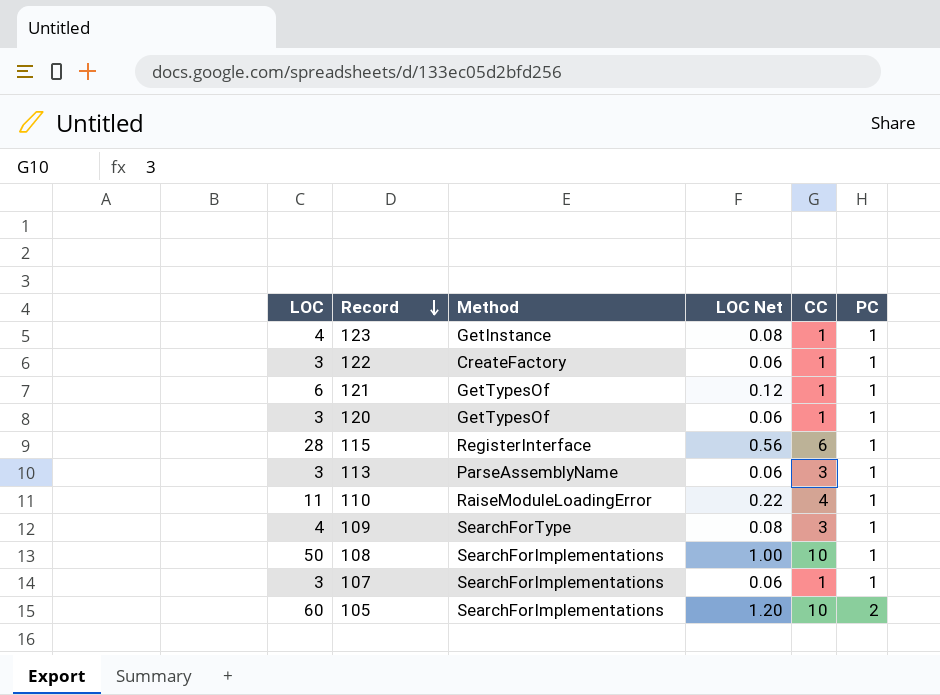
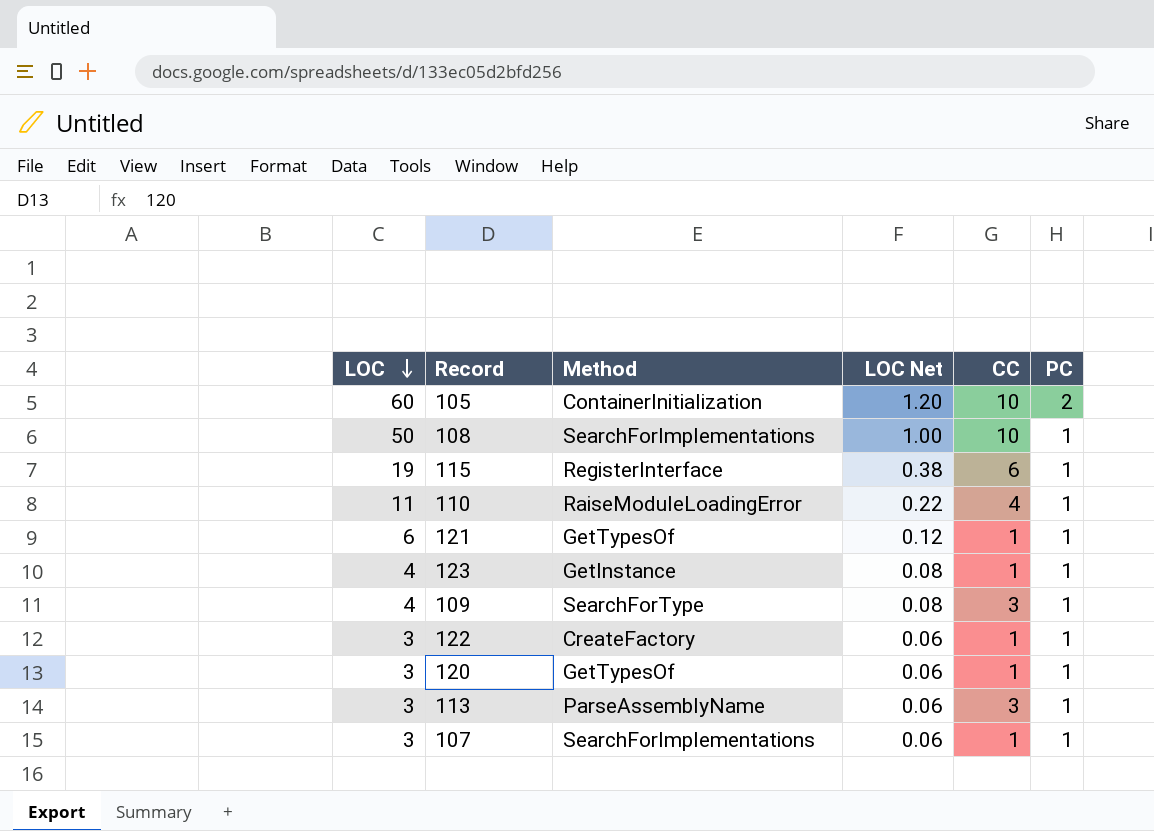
row order: Record descending -> LOC descending
105 | Method: SearchForImplementations -> ContainerInitialization
115 | LOC: 28 -> 19
115 | LOC Net: 0.56 -> 0.38

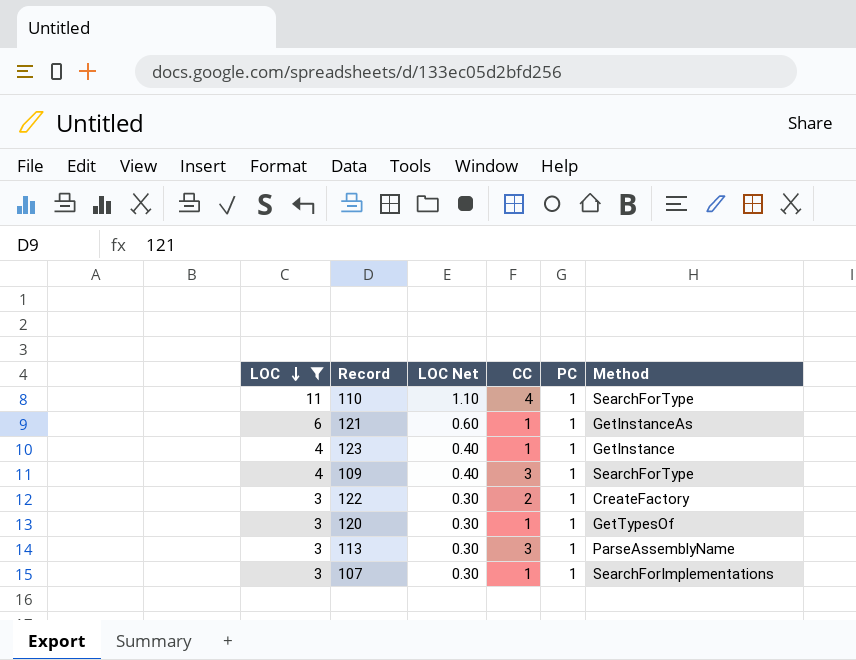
filter: none -> LOC <= 11
column LOC Net | formula: [LOC] * 0.02 -> [LOC] * 0.1
column Method | position: 3 -> 6
110 | Method: RaiseModuleLoadingError -> SearchForType
121 | Method: GetTypesOf -> GetInstanceAs
122 | CC: 1 -> 2

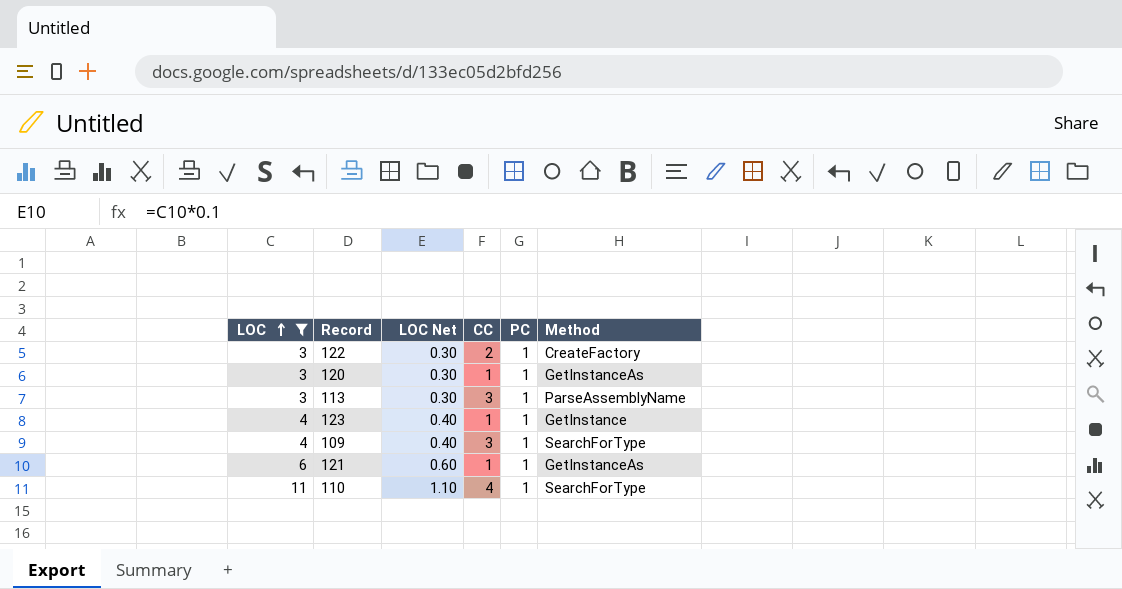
row order: LOC descending -> LOC ascending
row 107: 3 | 0.30 | 1 | 1 | SearchForImplementations -> none
120 | Method: GetTypesOf -> GetInstanceAs

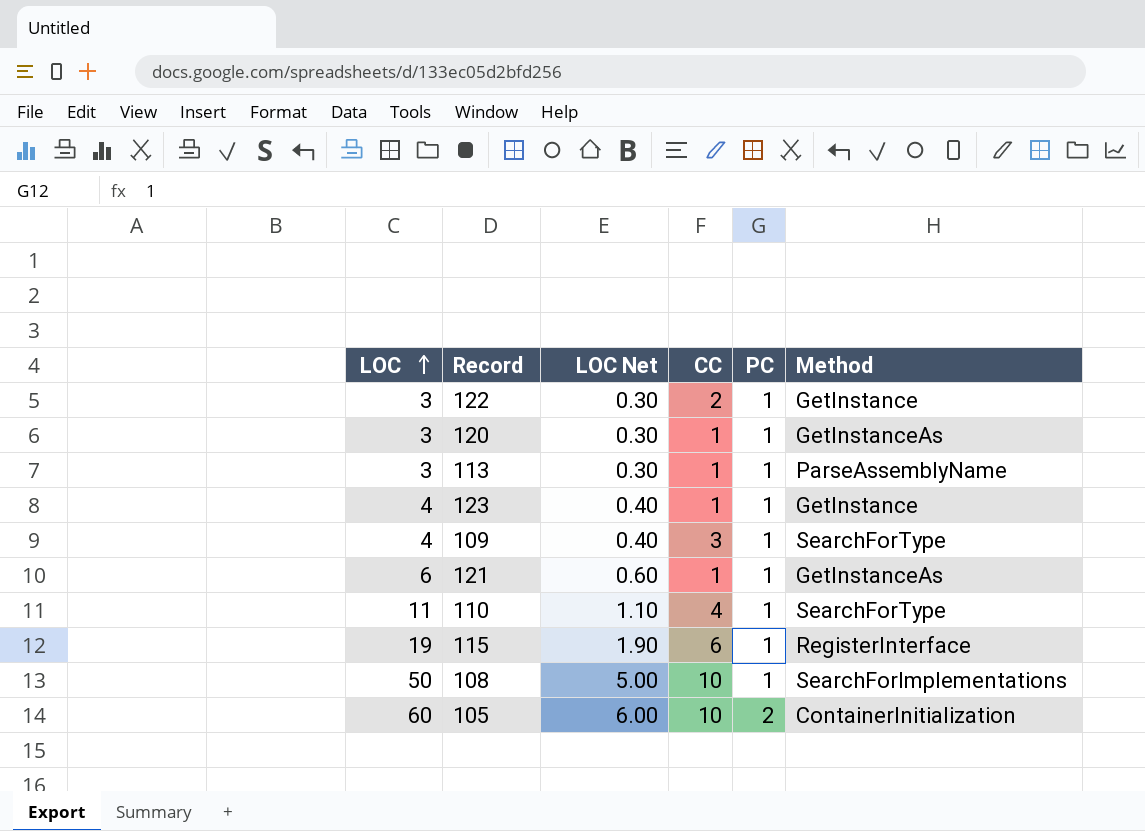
filter: LOC <= 11 -> none
122 | Method: CreateFactory -> GetInstance
113 | CC: 3 -> 1

